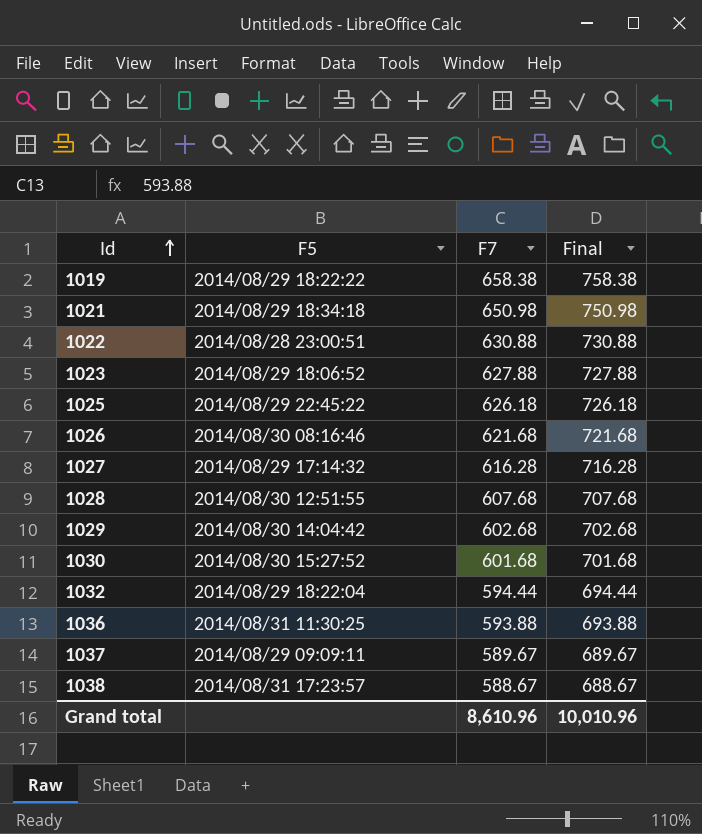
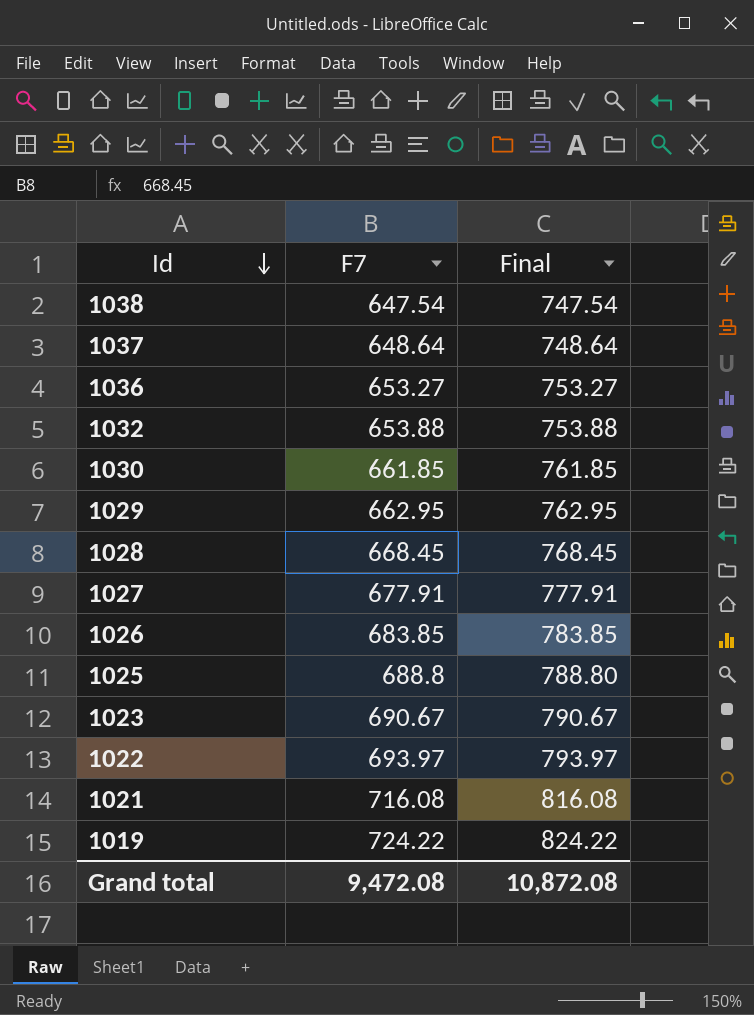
row order: Id ascending -> Id descending
column F5 | position: 2 -> none
1038 | F7: 588.67 -> 647.54
1038 | Final: 688.67 -> 747.54
1037 | F7: 589.67 -> 648.64
1037 | Final: 689.67 -> 748.64
1036 | F7: 593.88 -> 653.27
1036 | Final: 693.88 -> 753.27
1032 | F7: 594.44 -> 653.88
1032 | Final: 694.44 -> 753.88
1030 | F7: 601.68 -> 661.85
1030 | Final: 701.68 -> 761.85
1029 | F7: 602.68 -> 662.95
1029 | Final: 702.68 -> 762.95
1028 | F7: 607.68 -> 668.45
1028 | Final: 707.68 -> 768.45
1027 | F7: 616.28 -> 677.91
1027 | Final: 716.28 -> 777.91
1026 | F7: 621.68 -> 683.85
1026 | Final: 721.68 -> 783.85
1025 | F7: 626.18 -> 688.8
1025 | Final: 726.18 -> 788.80
1023 | F7: 627.88 -> 690.67
1023 | Final: 727.88 -> 790.67
1022 | F7: 630.88 -> 693.97
1022 | Final: 730.88 -> 793.97
1021 | F7: 650.98 -> 716.08
1021 | Final: 750.98 -> 816.08
1019 | F7: 658.38 -> 724.22
1019 | Final: 758.38 -> 824.22
Grand total | F7: 8,610.96 -> 9,472.08
Grand total | Final: 10,010.96 -> 10,872.08

